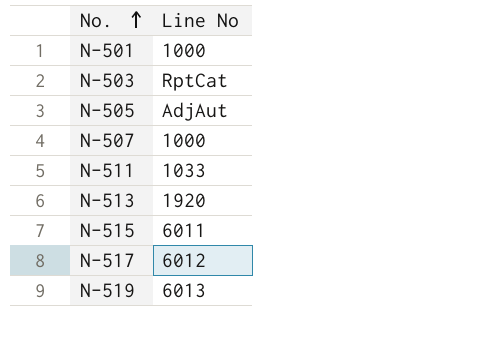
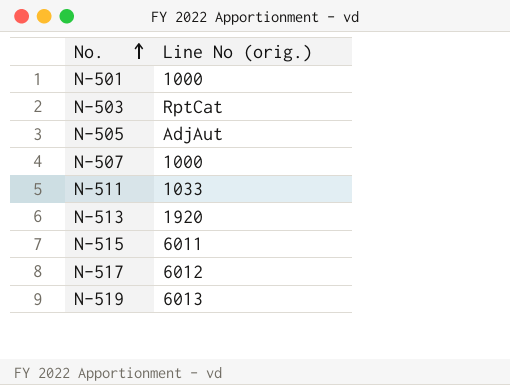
column name: Line No -> Line No (orig.)

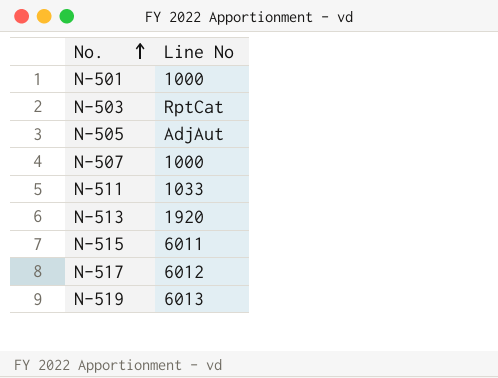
column name: Line No (orig.) -> Line No

